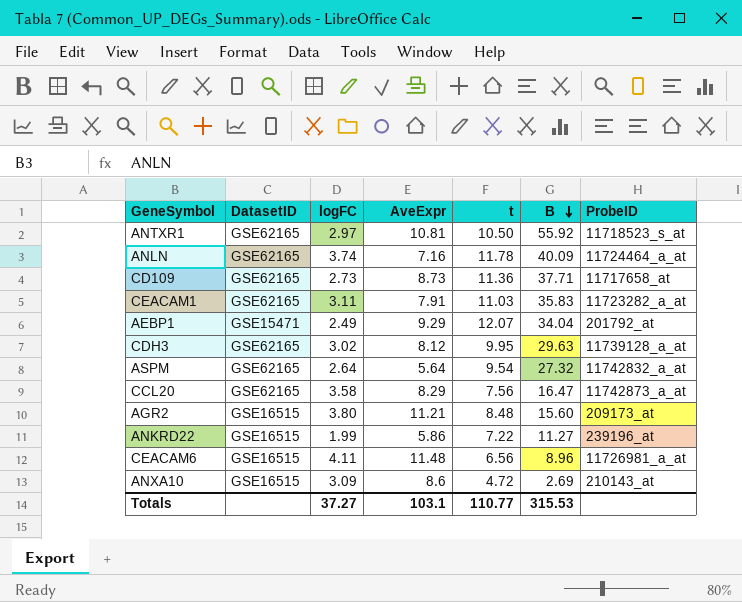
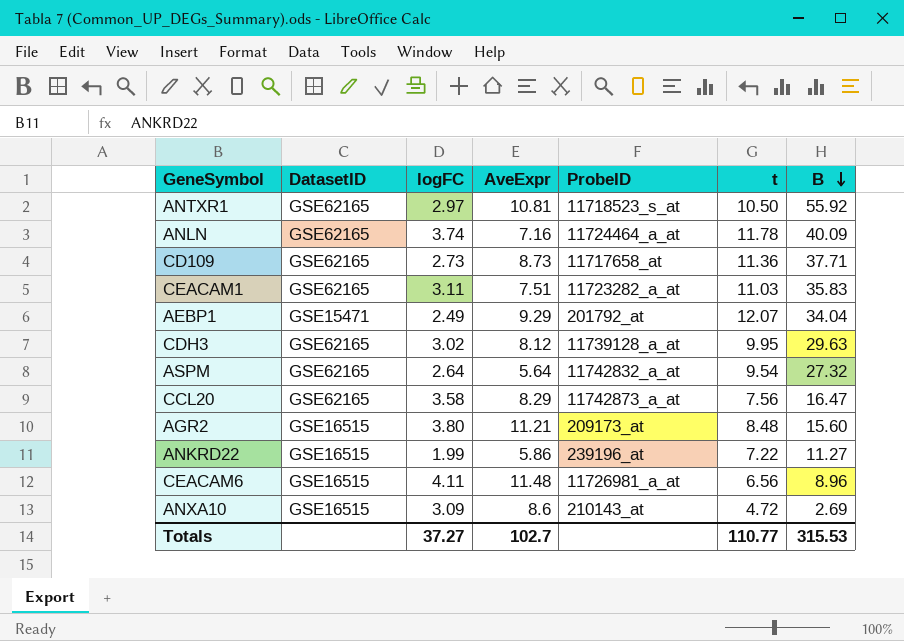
column ProbeID | position: 7 -> 5
CEACAM1 | AveExpr: 7.91 -> 7.51
Totals | AveExpr: 103.1 -> 102.7

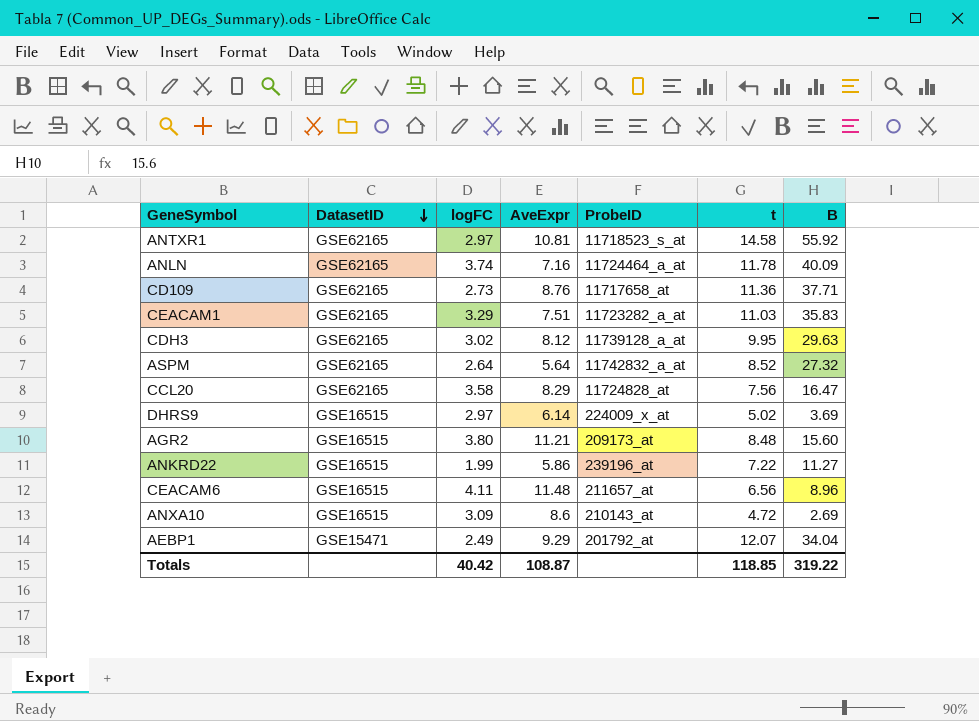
row order: B descending -> DatasetID descending
ANTXR1 | t: 10.50 -> 14.58
CD109 | AveExpr: 8.73 -> 8.76
CEACAM1 | logFC: 3.11 -> 3.29
ASPM | t: 9.54 -> 8.52
CCL20 | ProbeID: 11742873_a_at -> 11724828_at
row DHRS9: none -> GSE16515 | 2.97 | 6.14 | 224009_x_at | 5.02 | 3.69
CEACAM6 | ProbeID: 11726981_a_at -> 211657_at
Totals | logFC: 37.27 -> 40.42
Totals | AveExpr: 102.7 -> 108.87
Totals | t: 110.77 -> 118.85
Totals | B: 315.53 -> 319.22

